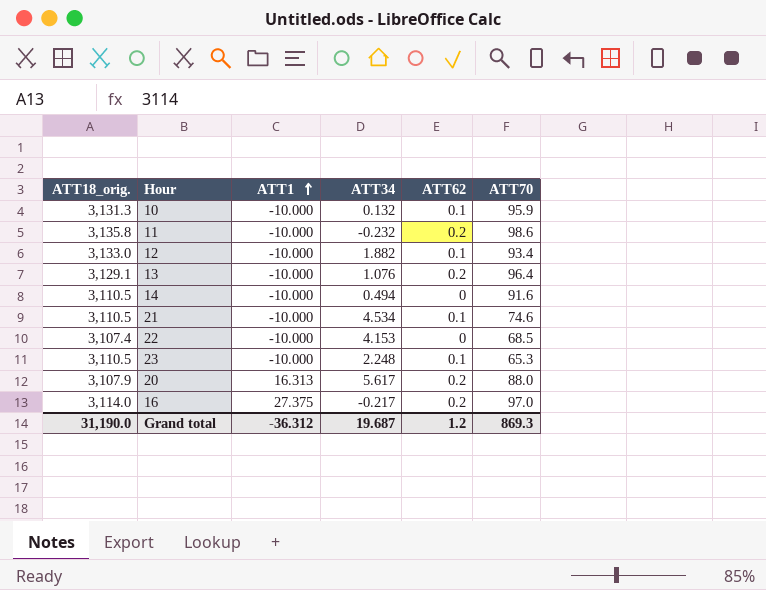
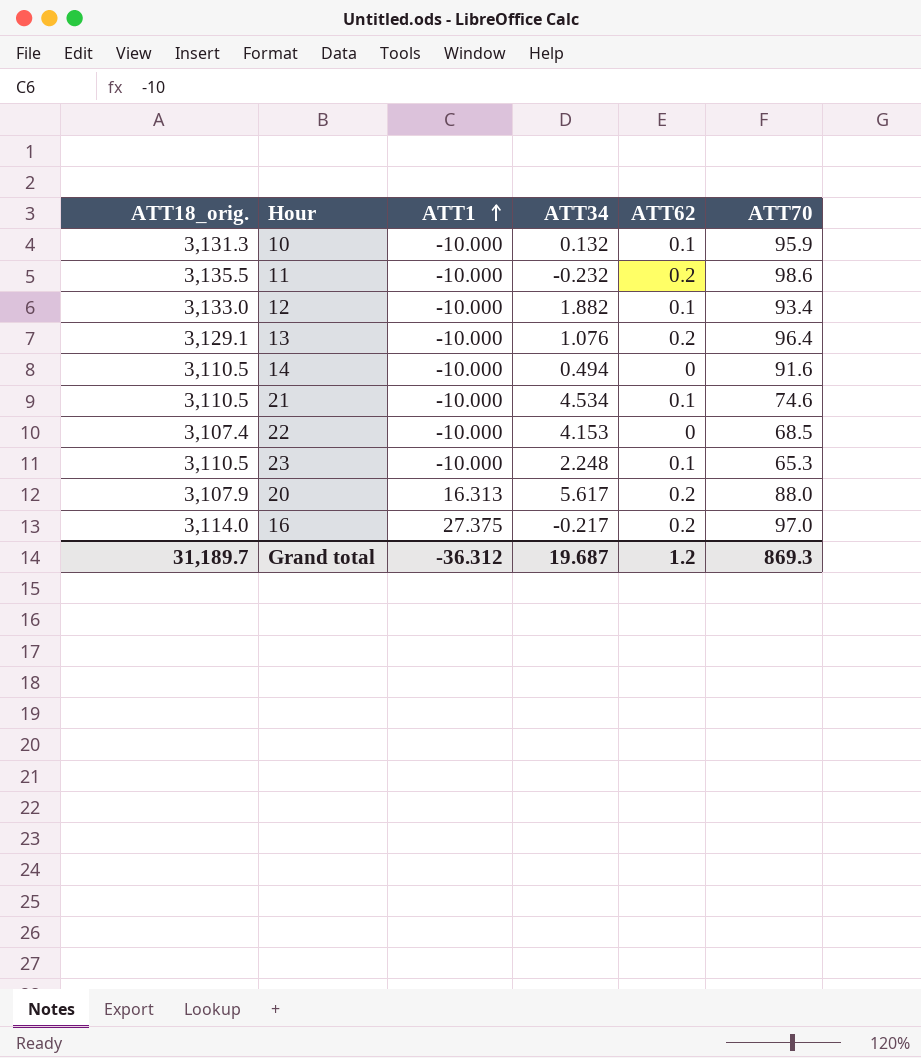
11 | ATT18_orig.: 3,135.8 -> 3,135.5
Grand total | ATT18_orig.: 31,190.0 -> 31,189.7

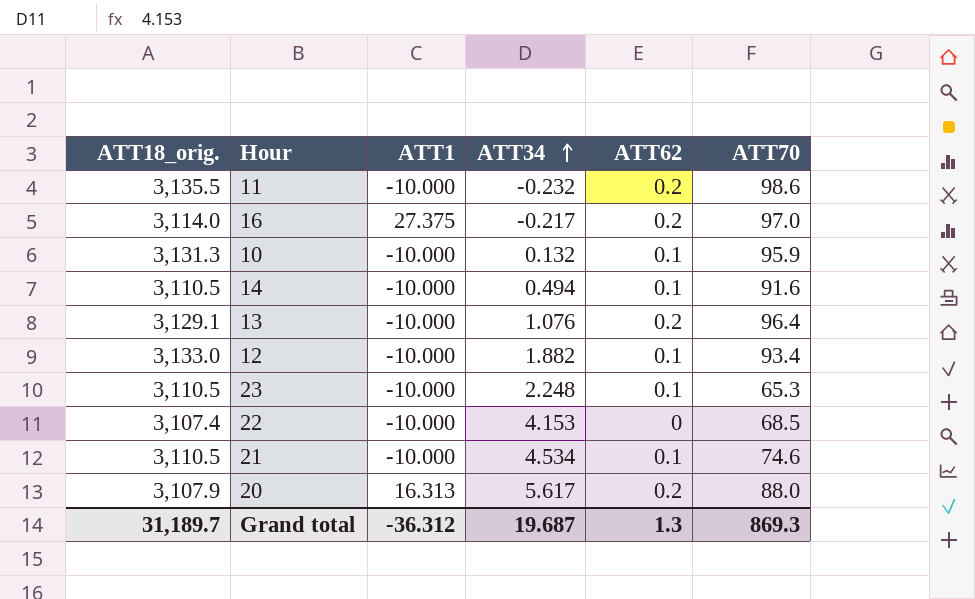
row order: ATT1 ascending -> ATT34 ascending
14 | ATT62: 0 -> 0.1
Grand total | ATT62: 1.2 -> 1.3

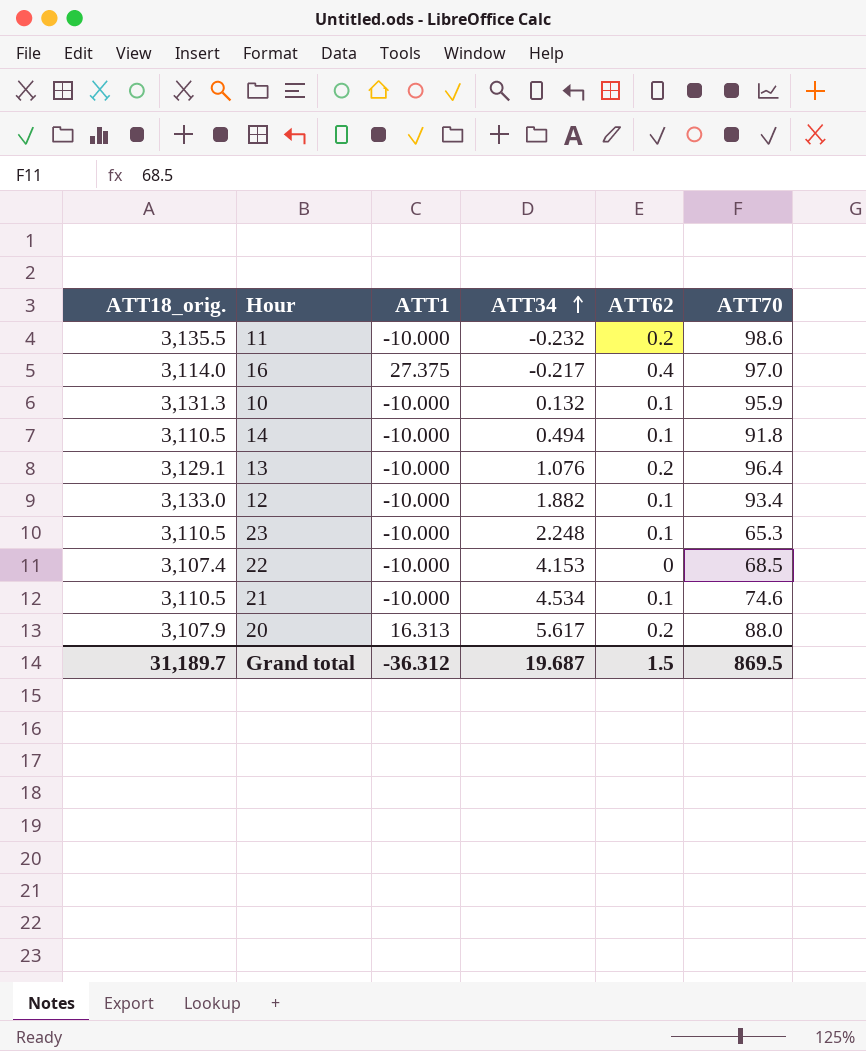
16 | ATT62: 0.2 -> 0.4
14 | ATT70: 91.6 -> 91.8
Grand total | ATT62: 1.3 -> 1.5
Grand total | ATT70: 869.3 -> 869.5

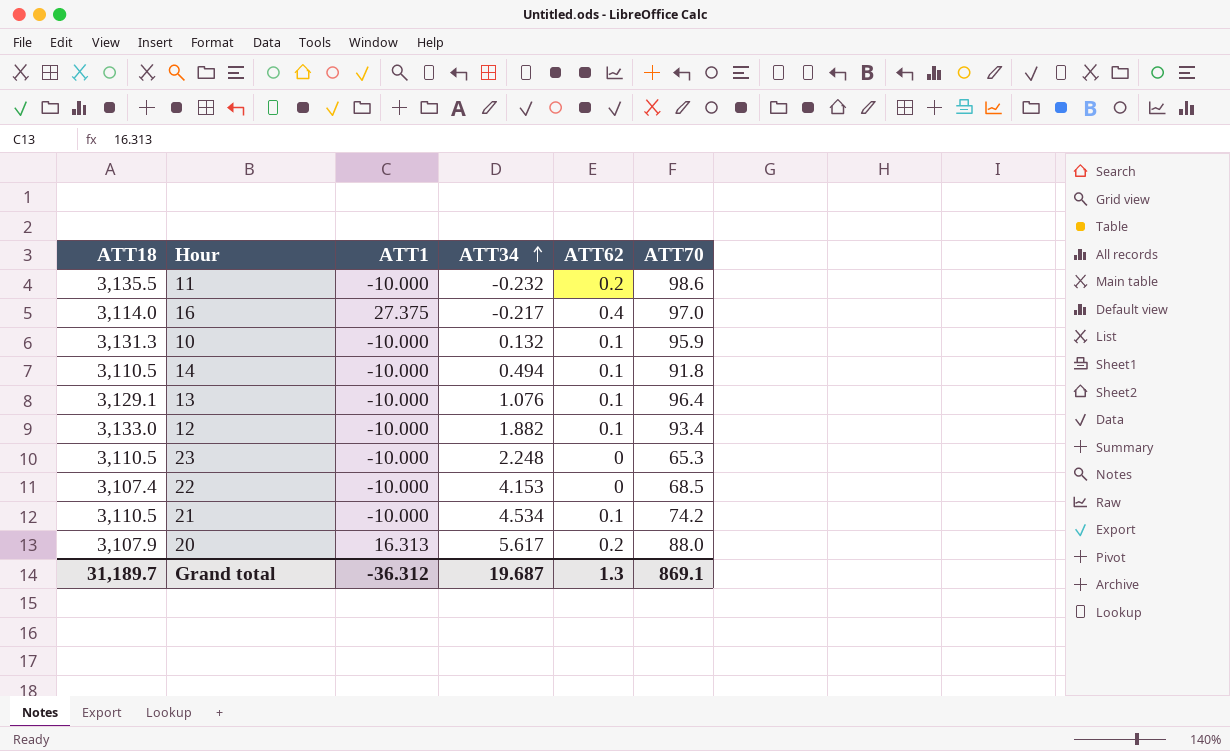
column name: ATT18_orig. -> ATT18
13 | ATT62: 0.2 -> 0.1
23 | ATT62: 0.1 -> 0
21 | ATT70: 74.6 -> 74.2
Grand total | ATT62: 1.5 -> 1.3
Grand total | ATT70: 869.5 -> 869.1

